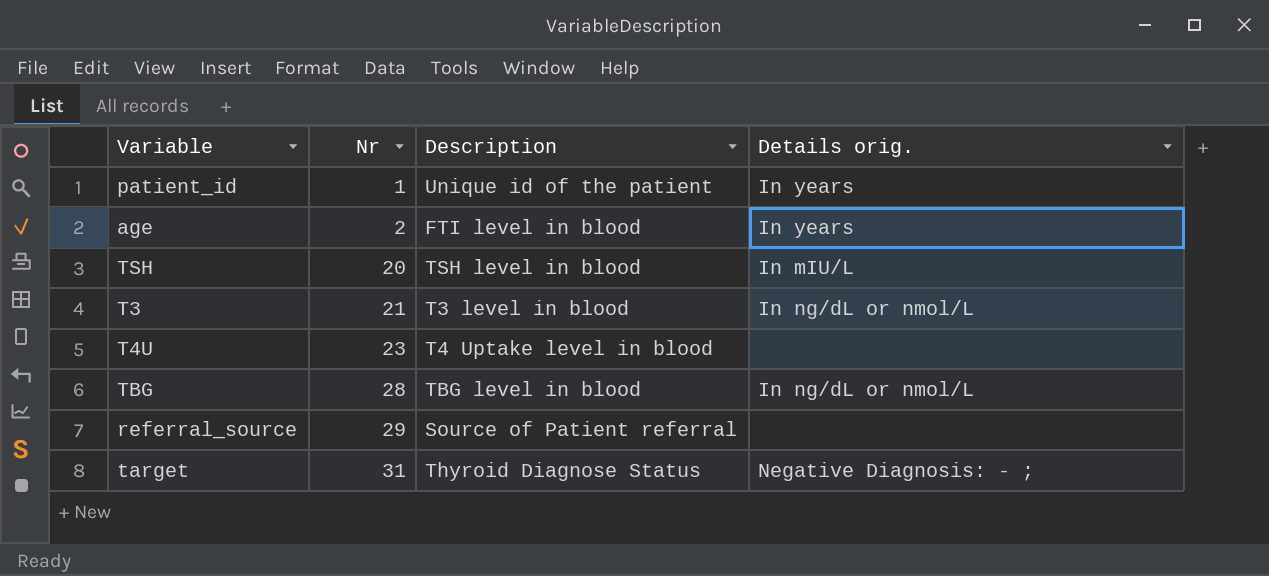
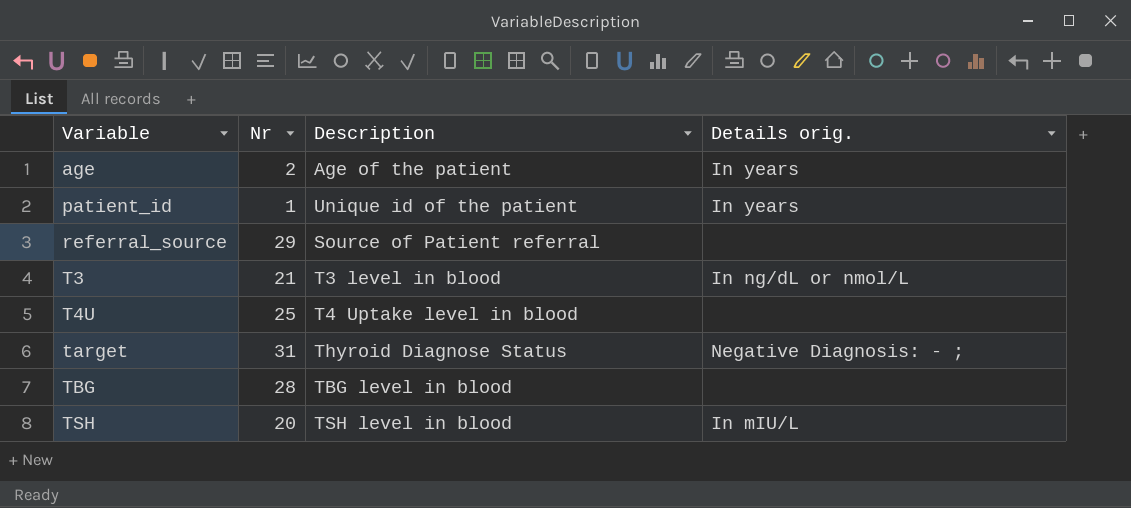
row order: Nr ascending -> Variable ascending
age | Description: FTI level in blood -> Age of the patient
T4U | Nr: 23 -> 25
TBG | Details orig.: In ng/dL or nmol/L -> none

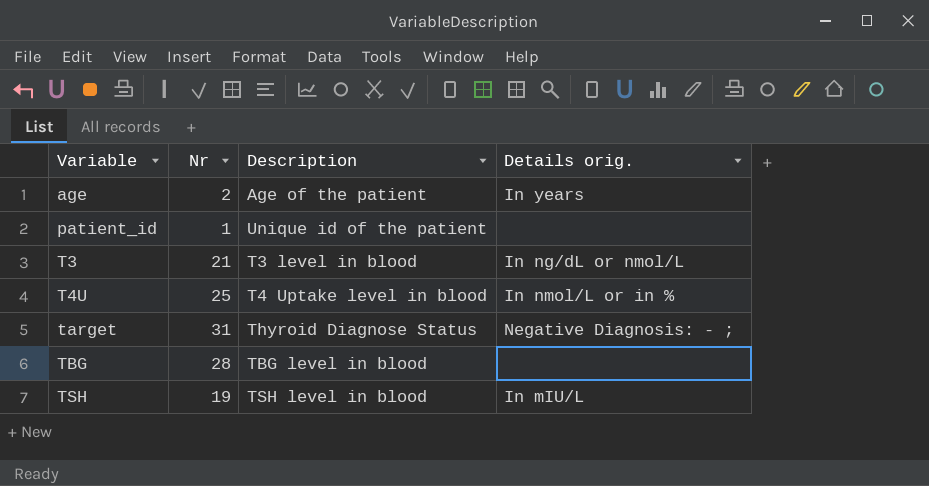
row referral_source: 29 | Source of Patient referral | none -> none
patient_id | Details orig.: In years -> none
T4U | Details orig.: none -> In nmol/L or in %
TSH | Nr: 20 -> 19

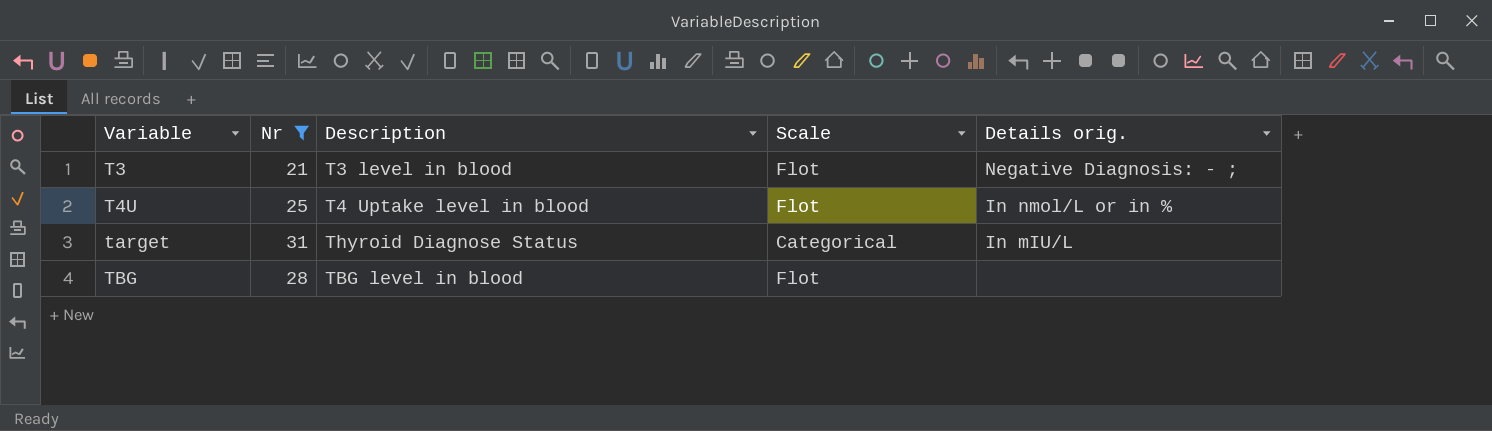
filter: none -> Nr >= 21
column Scale | position: none -> 4
T3 | Details orig.: In ng/dL or nmol/L -> Negative Diagnosis: - ;
target | Details orig.: Negative Diagnosis: - ; -> In mIU/L

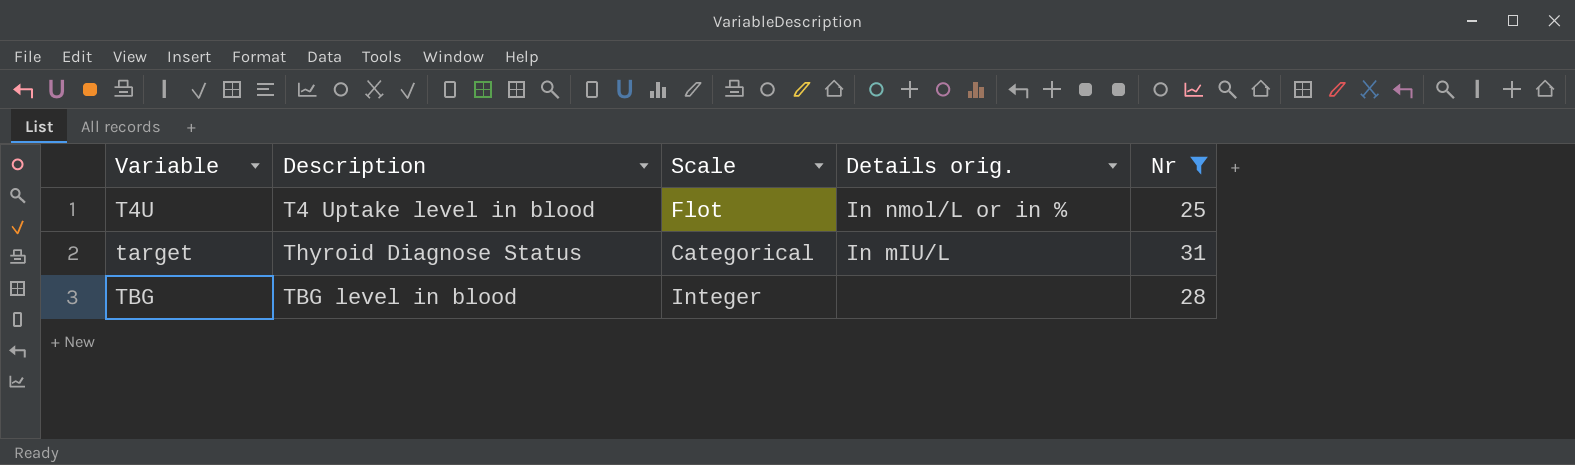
column Nr | position: 2 -> 5
row T3: 21 | T3 level in blood | Flot | Negative Diagnosis: - ; -> none
TBG | Scale: Flot -> Integer

